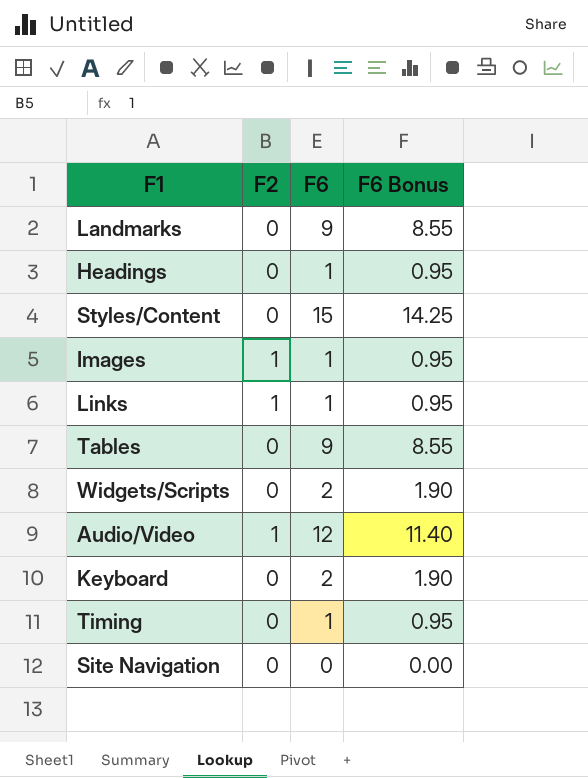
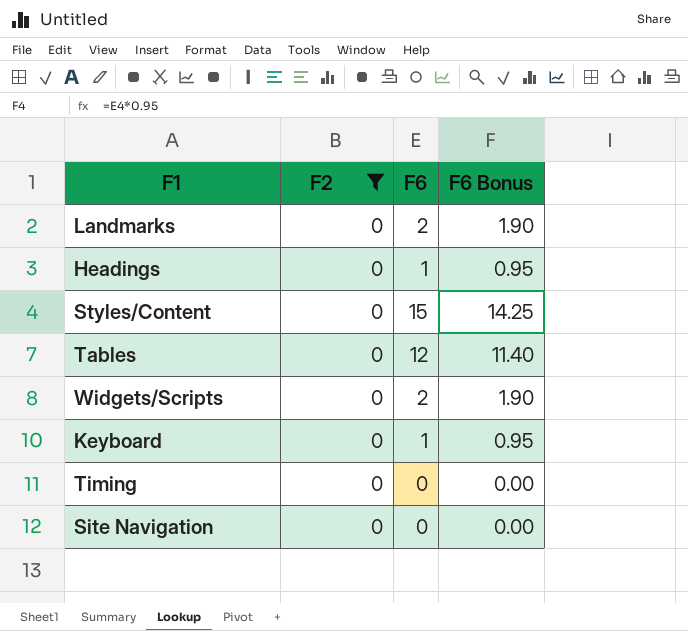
filter: none -> F2 = 0
Landmarks | F6: 9 -> 2
Landmarks | F6 Bonus: 8.55 -> 1.90
Tables | F6: 9 -> 12
Tables | F6 Bonus: 8.55 -> 11.40
Keyboard | F6: 2 -> 1
Keyboard | F6 Bonus: 1.90 -> 0.95
Timing | F6: 1 -> 0
Timing | F6 Bonus: 0.95 -> 0.00

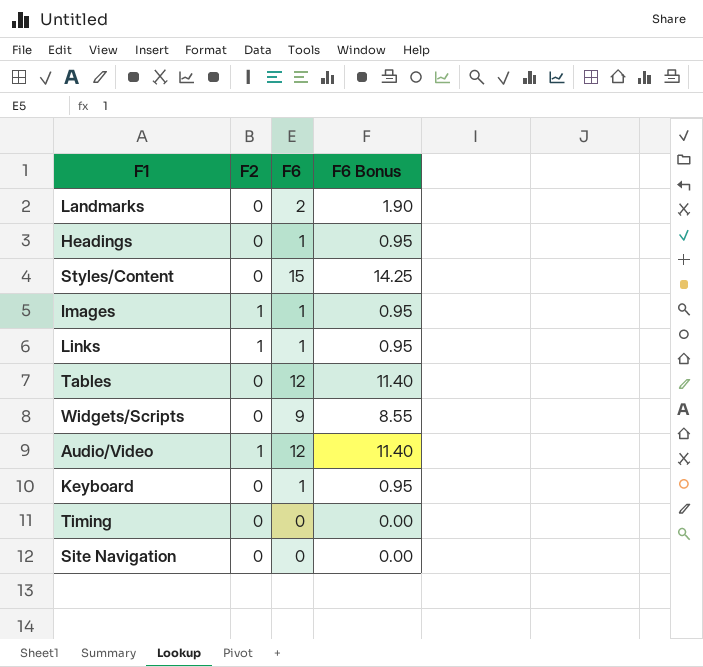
filter: F2 = 0 -> none
Widgets/Scripts | F6: 2 -> 9
Widgets/Scripts | F6 Bonus: 1.90 -> 8.55

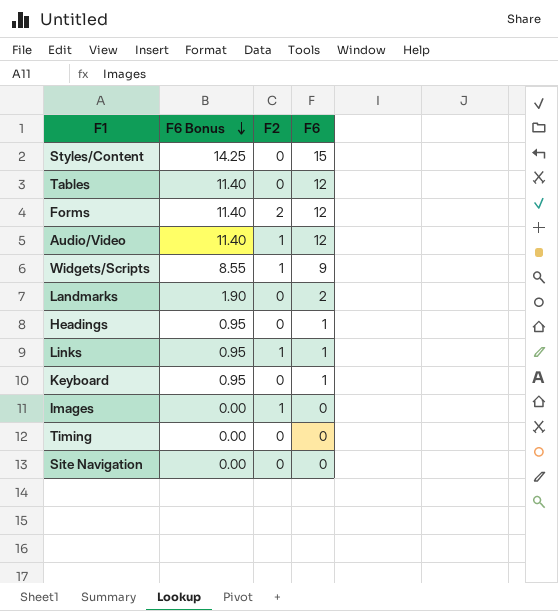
row order: none -> F6 Bonus descending
column F6 Bonus | position: 4 -> 2
row Forms: none -> 11.40 | 2 | 12
Widgets/Scripts | F2: 0 -> 1
Images | F6 Bonus: 0.95 -> 0.00
Images | F6: 1 -> 0

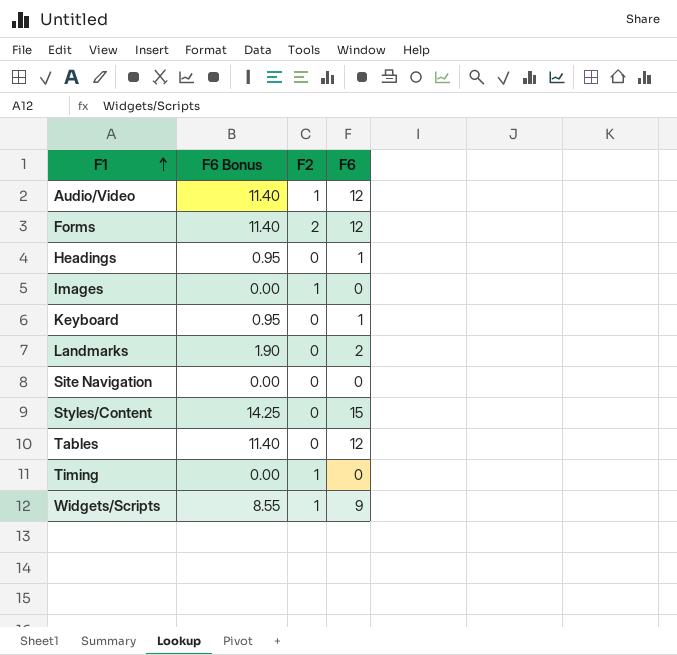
row order: F6 Bonus descending -> F1 ascending
row Links: 0.95 | 1 | 1 -> none
Timing | F2: 0 -> 1

